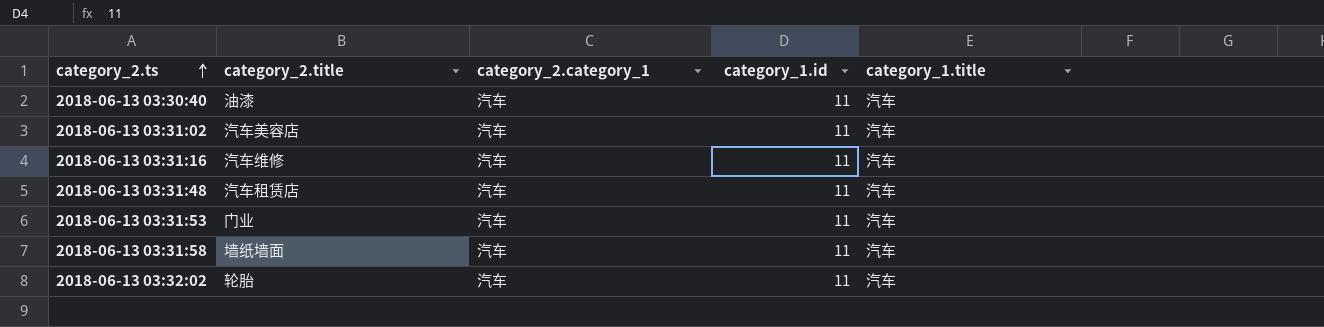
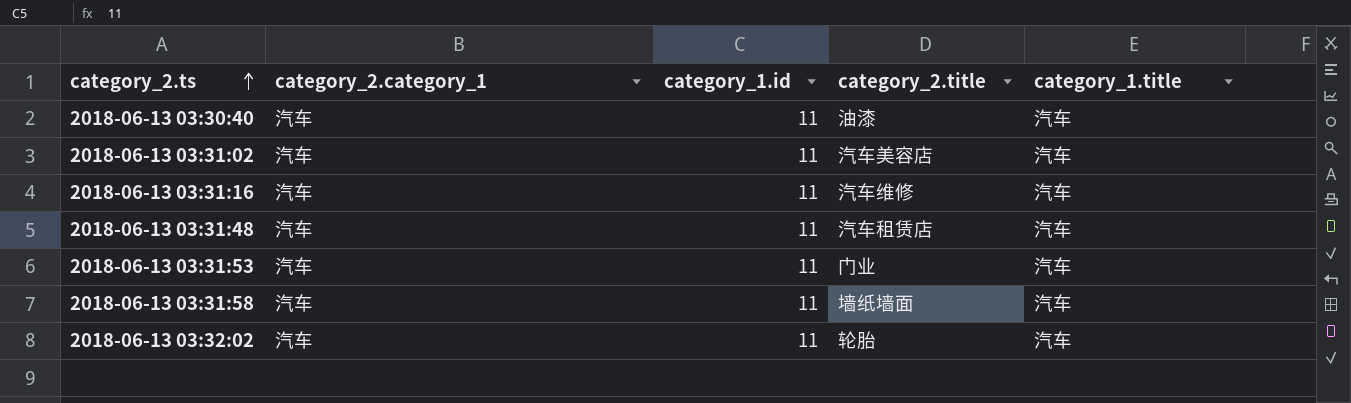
column category_2.title | position: 2 -> 4

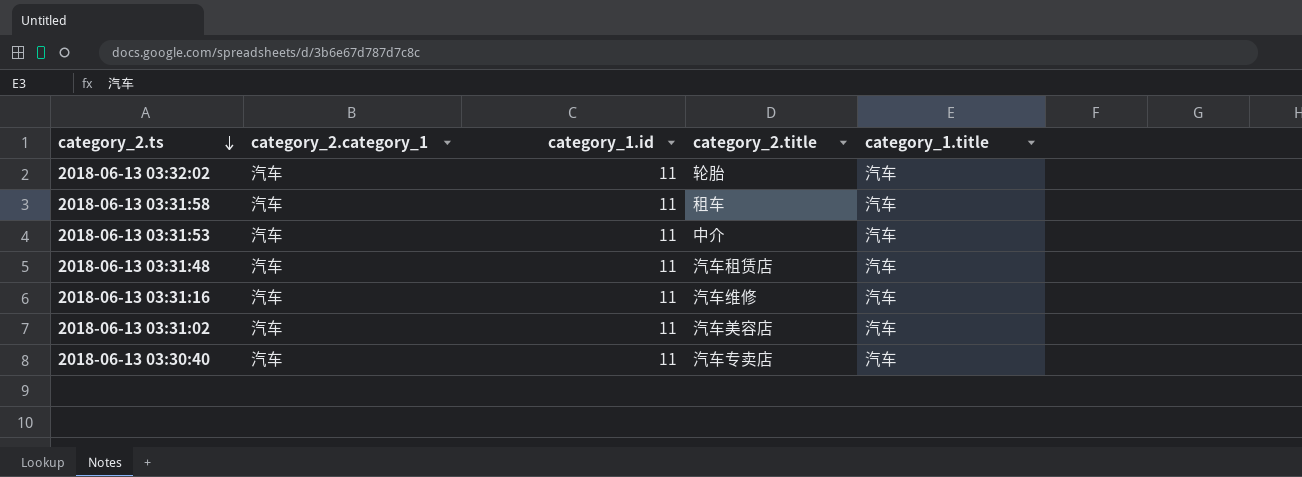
row order: category_2.ts ascending -> category_2.ts descending
2018-06-13 03:31:58 | category_2.title: 墙纸墙面 -> 租车
2018-06-13 03:31:53 | category_2.title: 门业 -> 中介
2018-06-13 03:30:40 | category_2.title: 油漆 -> 汽车专卖店

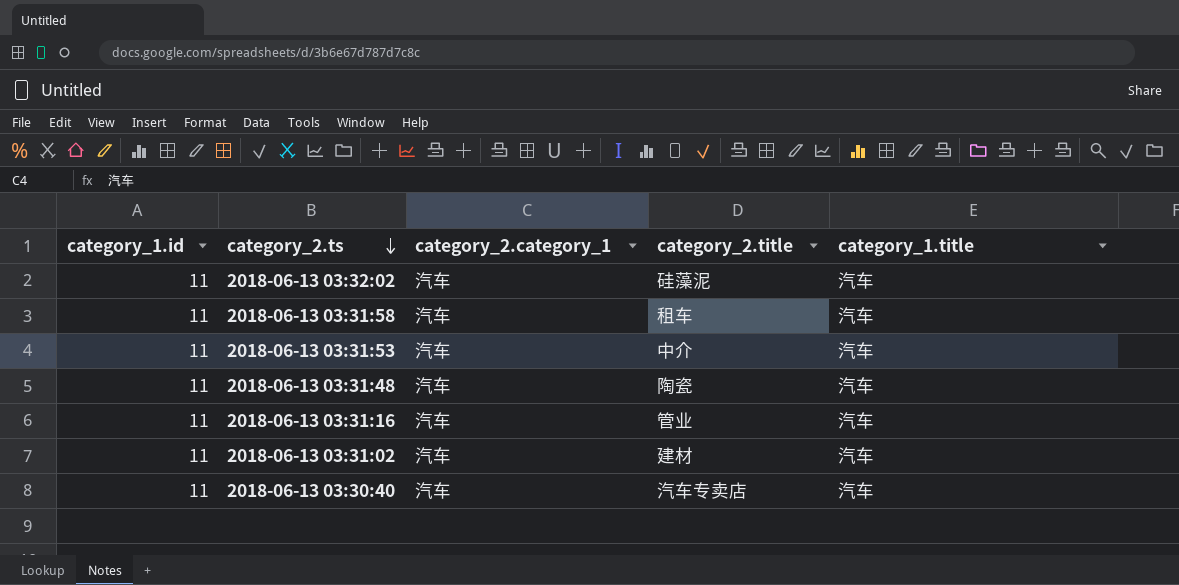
column category_1.id | position: 3 -> 1
2018-06-13 03:32:02 | category_2.title: 轮胎 -> 硅藻泥
2018-06-13 03:31:48 | category_2.title: 汽车租赁店 -> 陶瓷
2018-06-13 03:31:16 | category_2.title: 汽车维修 -> 管业
2018-06-13 03:31:02 | category_2.title: 汽车美容店 -> 建材

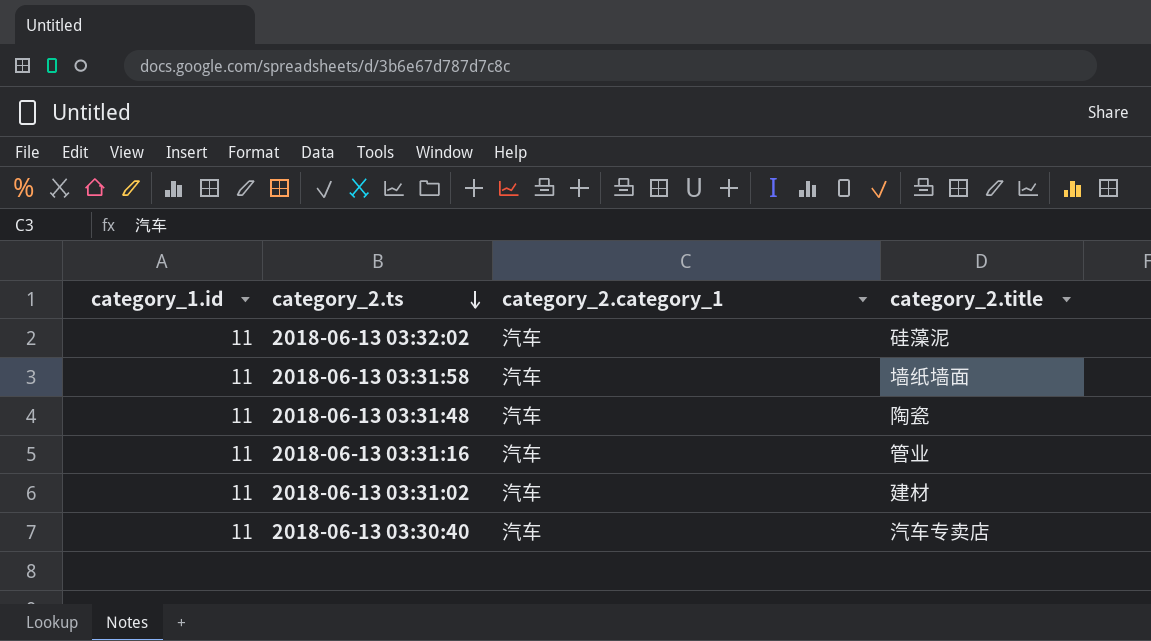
column category_1.title | position: 5 -> none
row 2018-06-13 03:31:53: 11 | 汽车 | 中介 | 汽车 -> none
2018-06-13 03:31:58 | category_2.title: 租车 -> 墙纸墙面

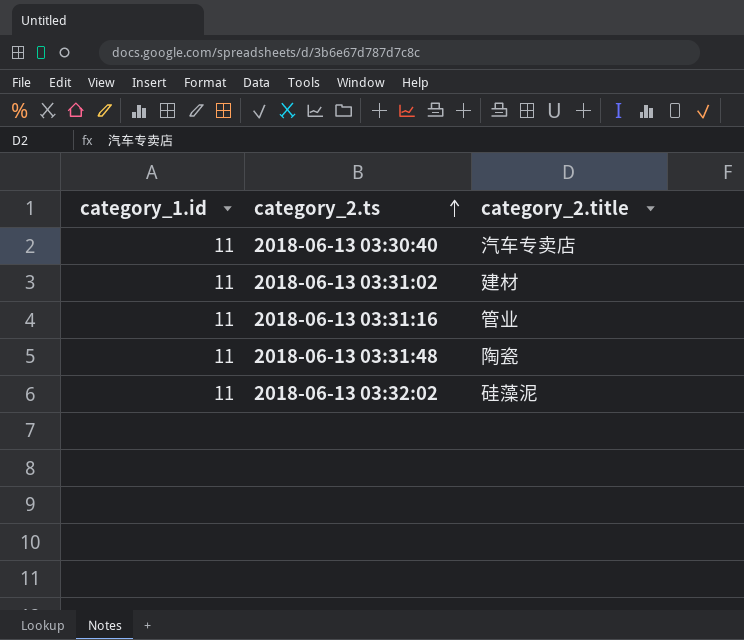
row order: category_2.ts descending -> category_2.ts ascending
column category_2.category_1 | position: 3 -> none
row 2018-06-13 03:31:58: 11 | 汽车 | 墙纸墙面 -> none

